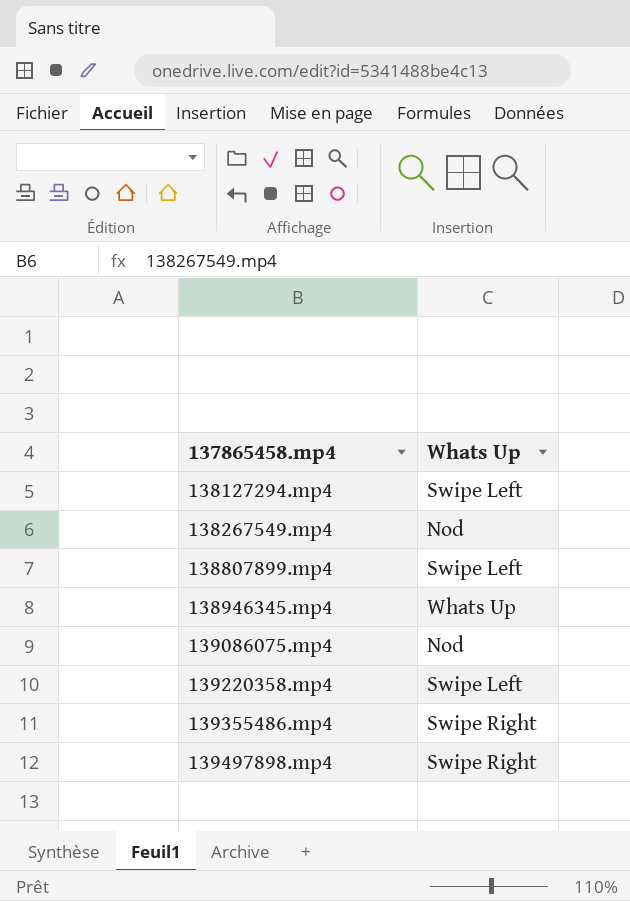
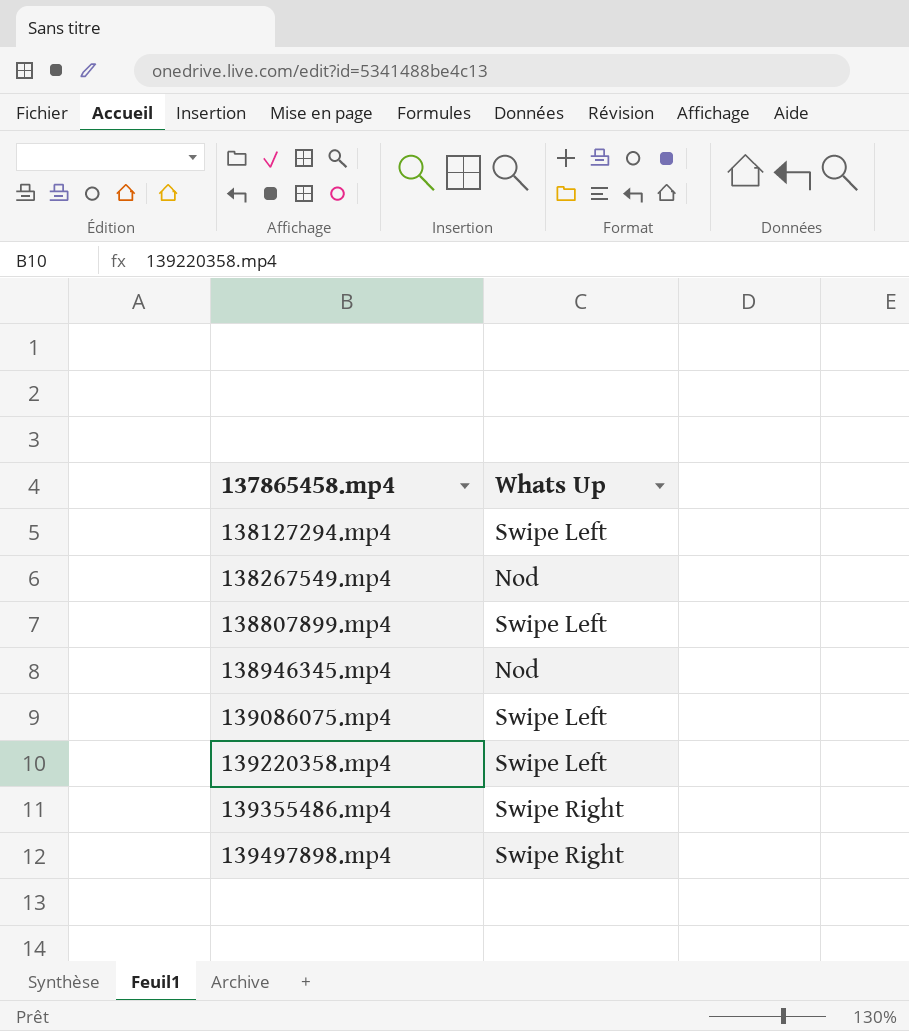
138946345.mp4 | Whats Up: Whats Up -> Nod
139086075.mp4 | Whats Up: Nod -> Swipe Left

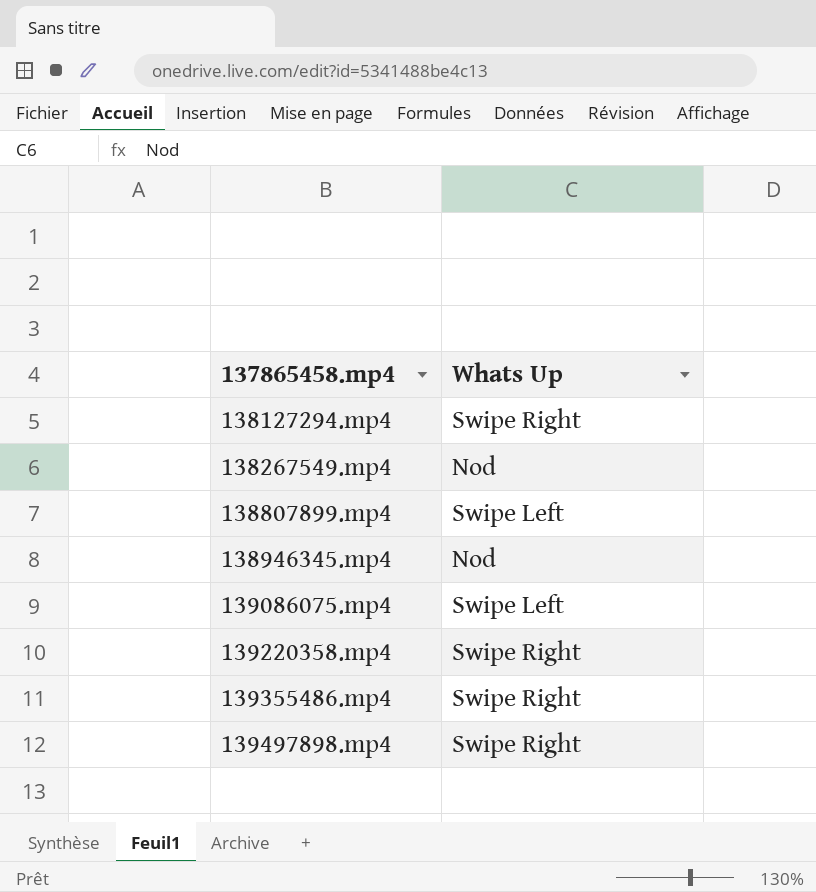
138127294.mp4 | Whats Up: Swipe Left -> Swipe Right
139220358.mp4 | Whats Up: Swipe Left -> Swipe Right

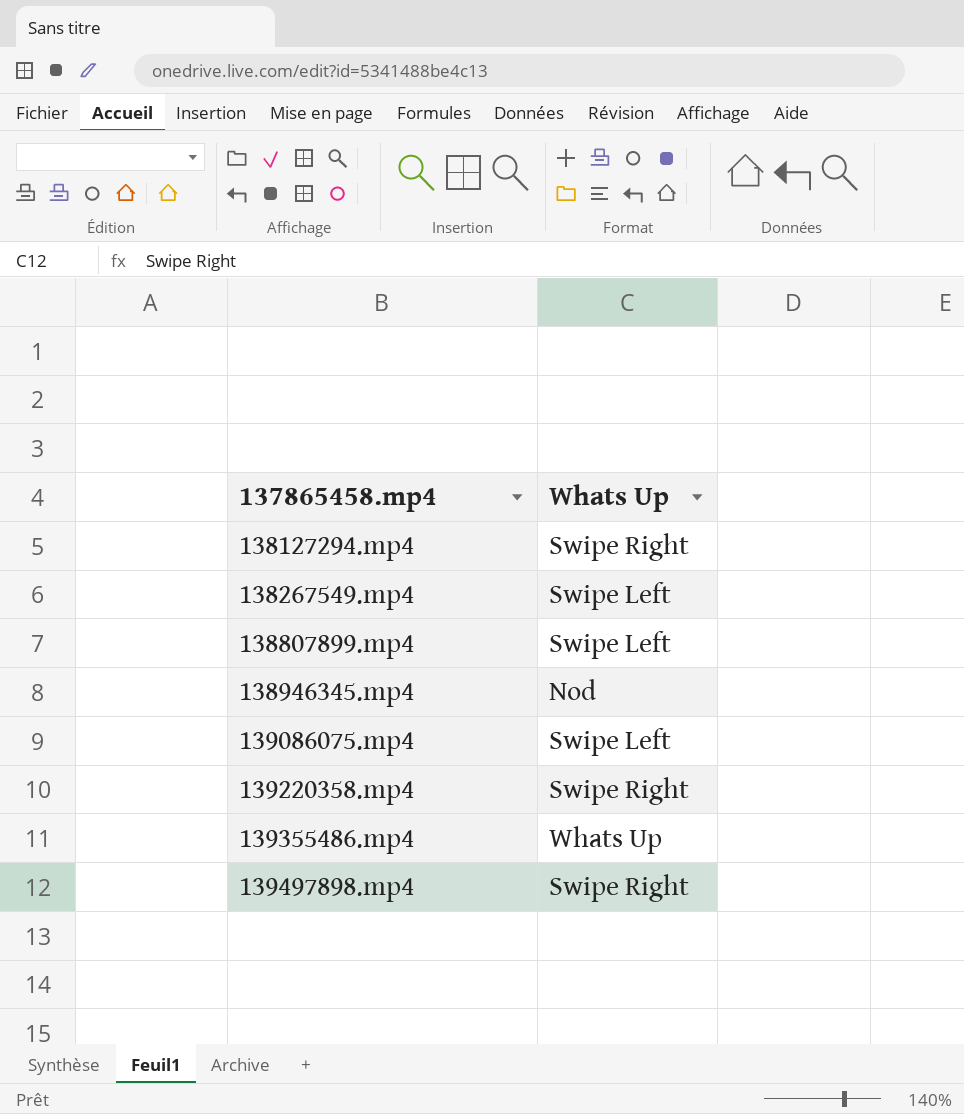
138267549.mp4 | Whats Up: Nod -> Swipe Left
139355486.mp4 | Whats Up: Swipe Right -> Whats Up

